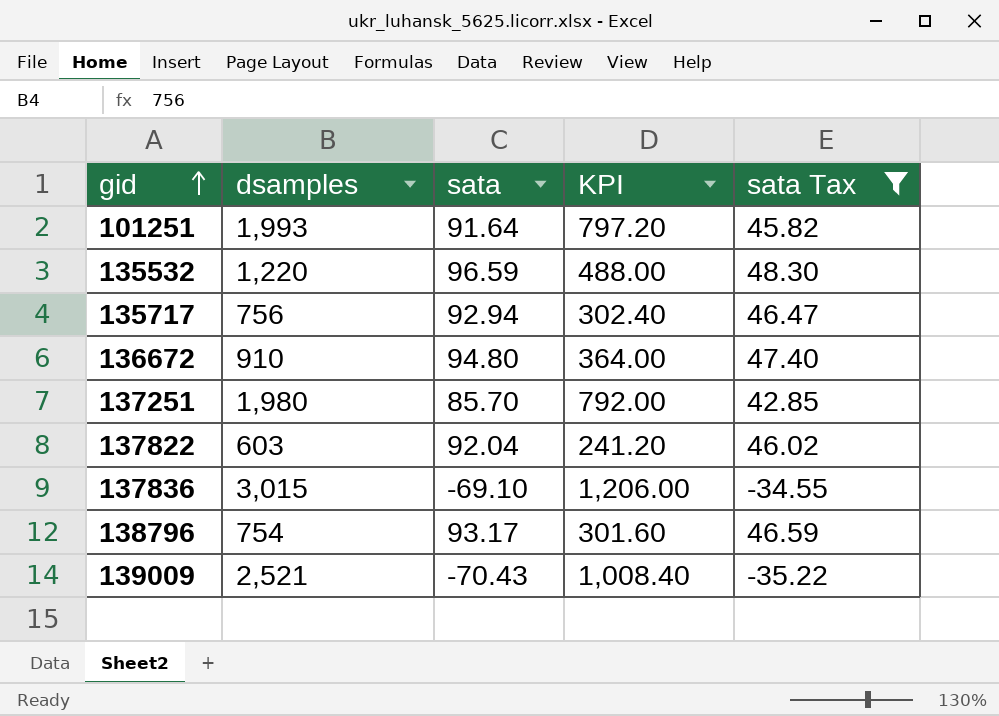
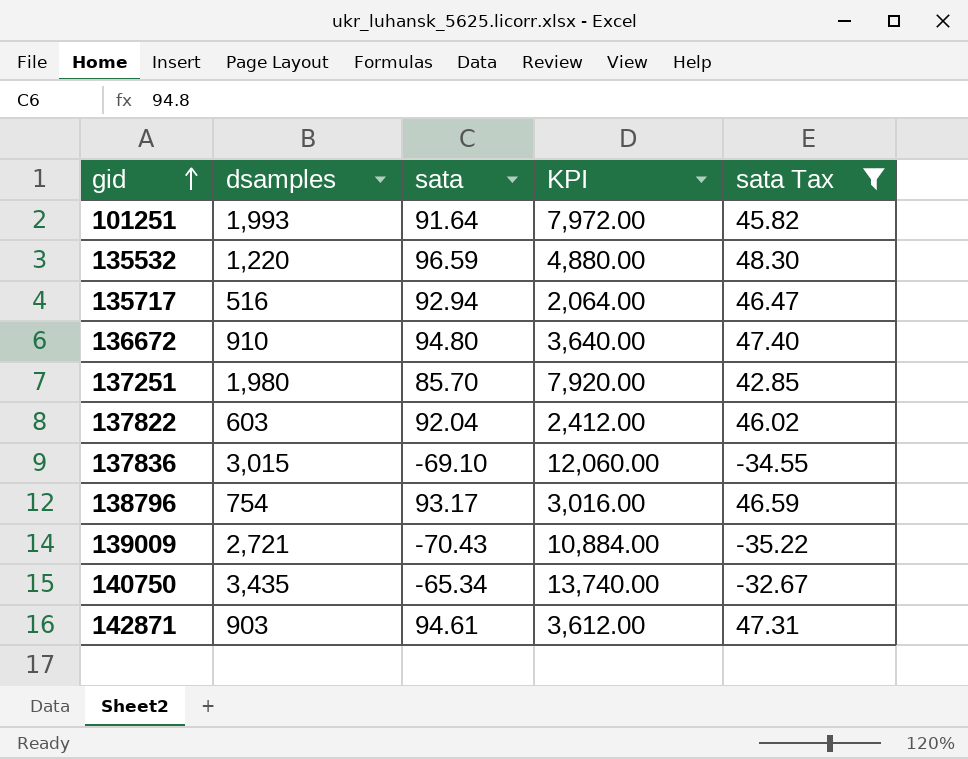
column KPI | formula: [dsamples] * 0.4 -> [dsamples] * 4
135717 | dsamples: 756 -> 516
139009 | dsamples: 2,521 -> 2,721
row 140750: none -> 3,435 | -65.34 | 13,740.00 | -32.67
row 142871: none -> 903 | 94.61 | 3,612.00 | 47.31

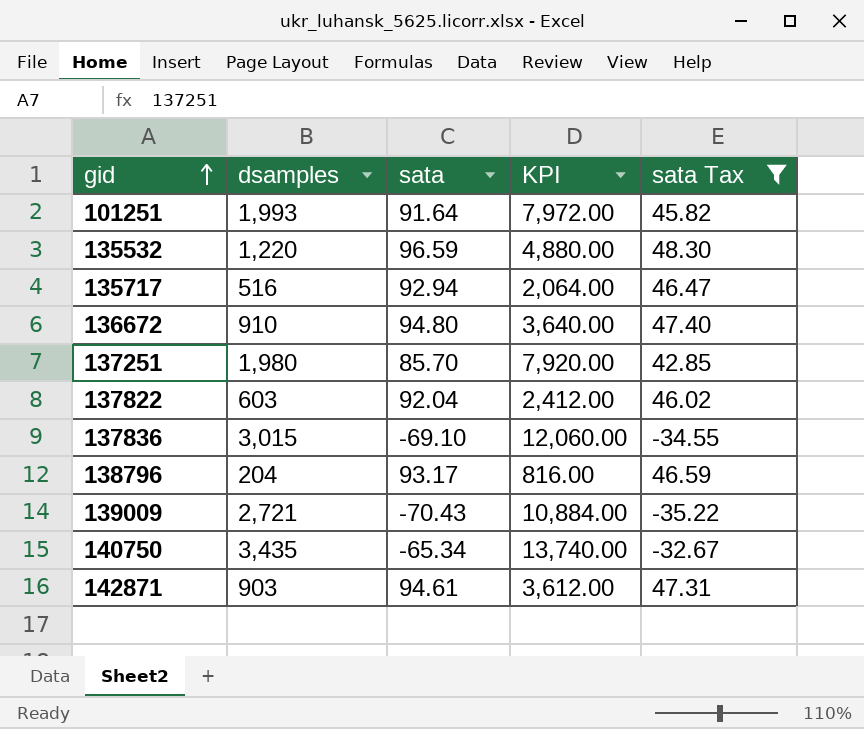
138796 | dsamples: 754 -> 204
138796 | KPI: 3,016.00 -> 816.00

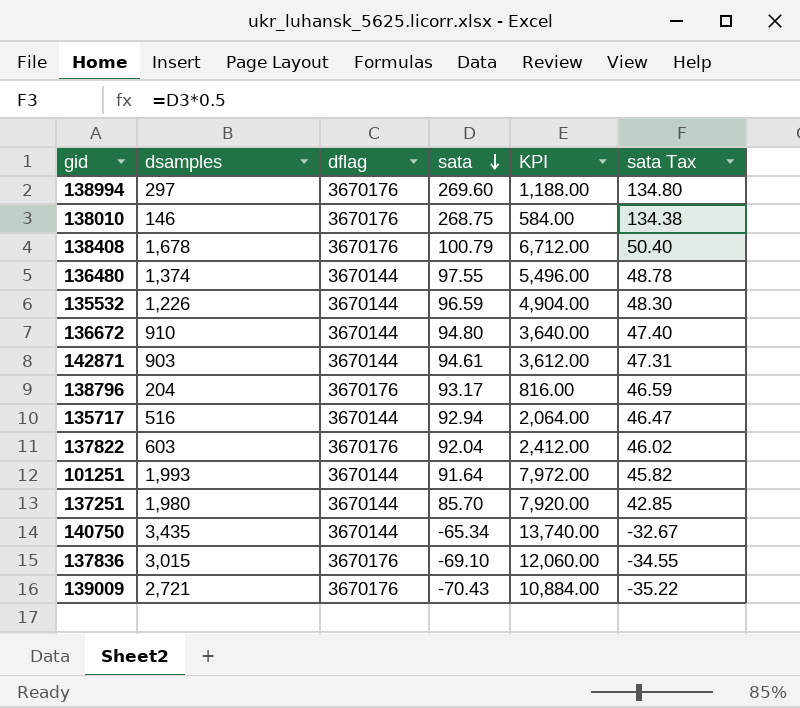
filter: sata Tax <= 48.30 -> none
row order: gid ascending -> sata descending
column dflag | position: none -> 3
135532 | dsamples: 1,220 -> 1,226
135532 | KPI: 4,880.00 -> 4,904.00

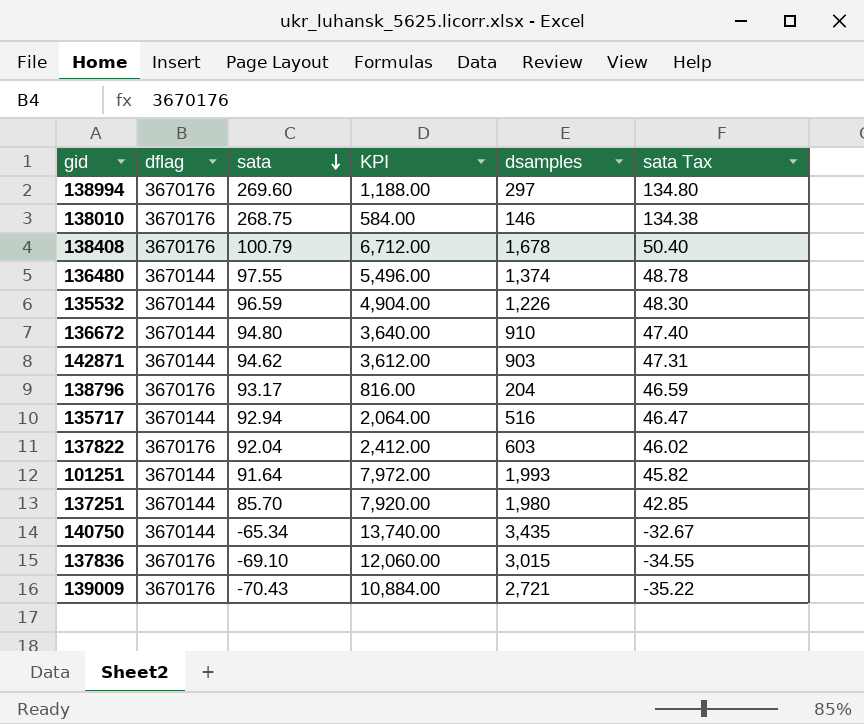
column dsamples | position: 2 -> 5
142871 | sata: 94.61 -> 94.62

